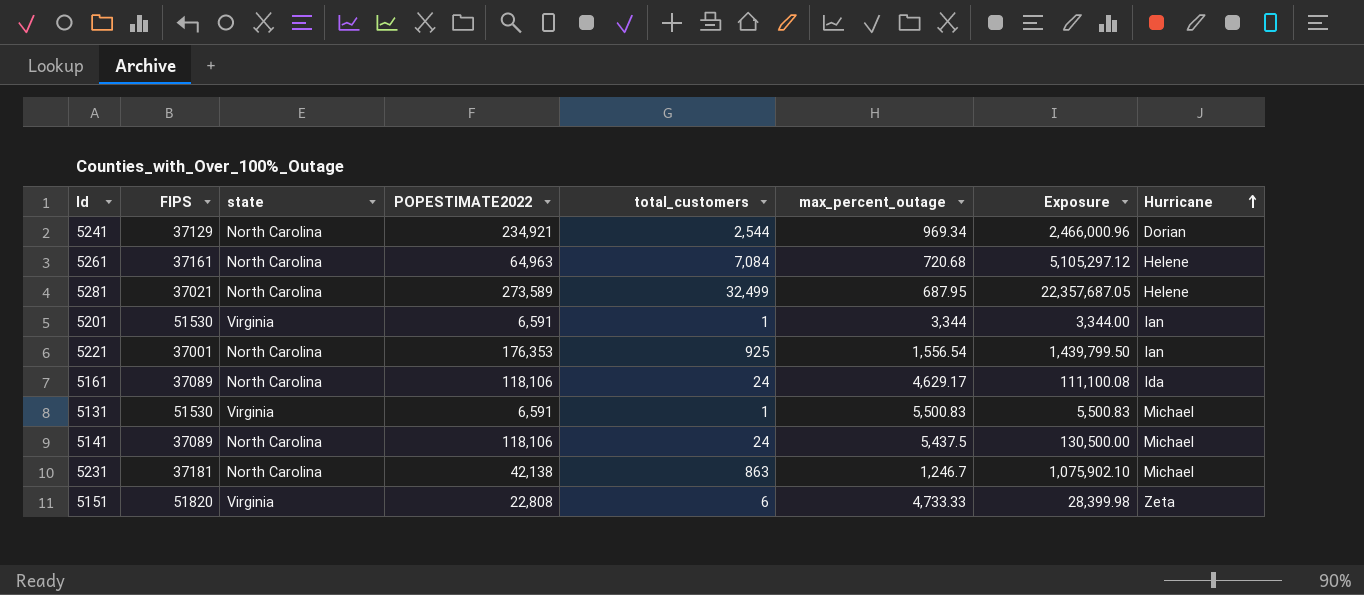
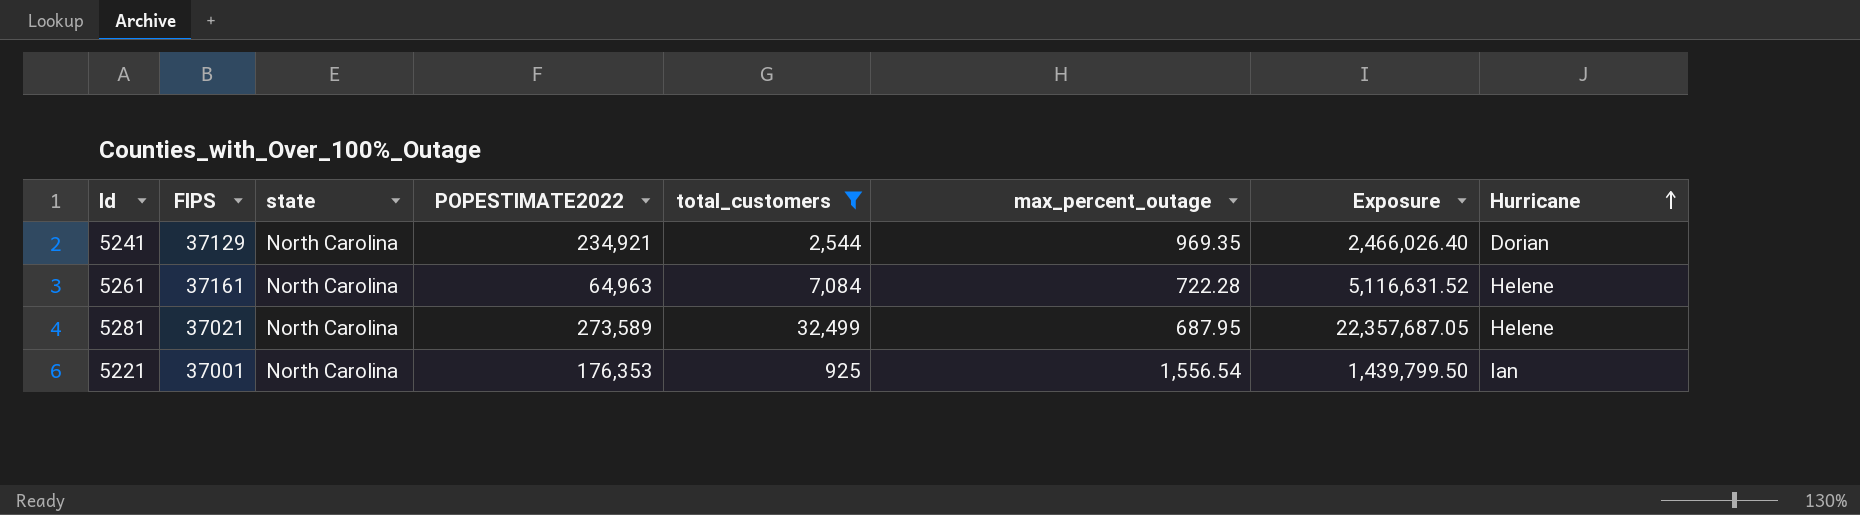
filter: none -> total_customers >= 925
5241 | max_percent_outage: 969.34 -> 969.35
5241 | Exposure: 2,466,000.96 -> 2,466,026.40
5261 | max_percent_outage: 720.68 -> 722.28
5261 | Exposure: 5,105,297.12 -> 5,116,631.52

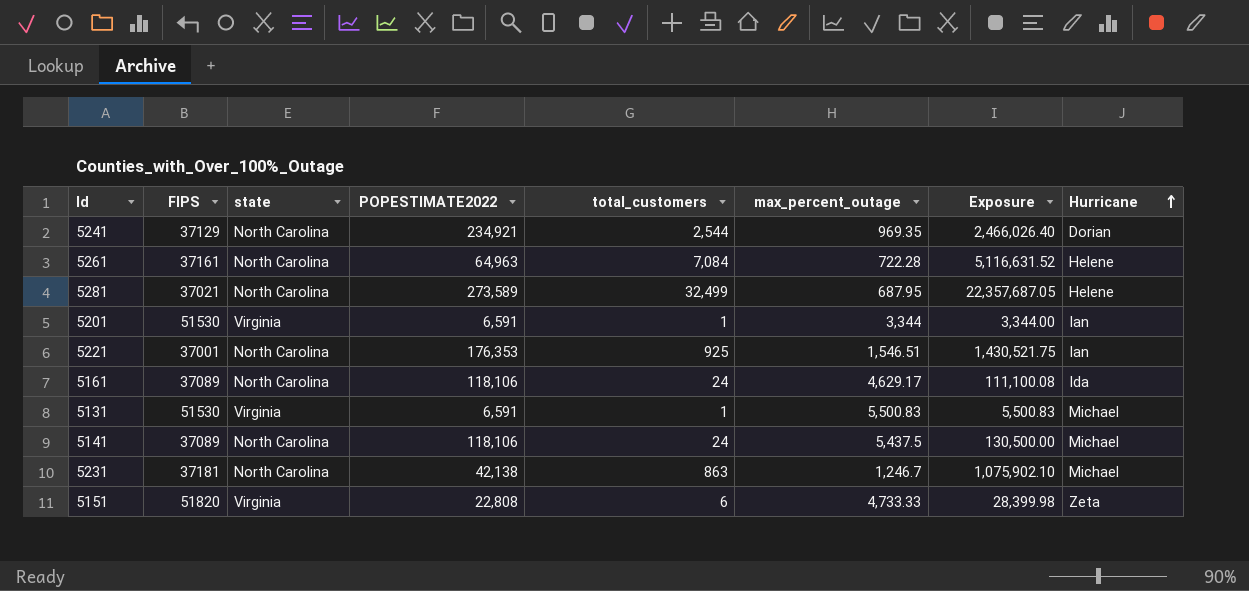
filter: total_customers >= 925 -> none
5221 | max_percent_outage: 1,556.54 -> 1,546.51
5221 | Exposure: 1,439,799.50 -> 1,430,521.75

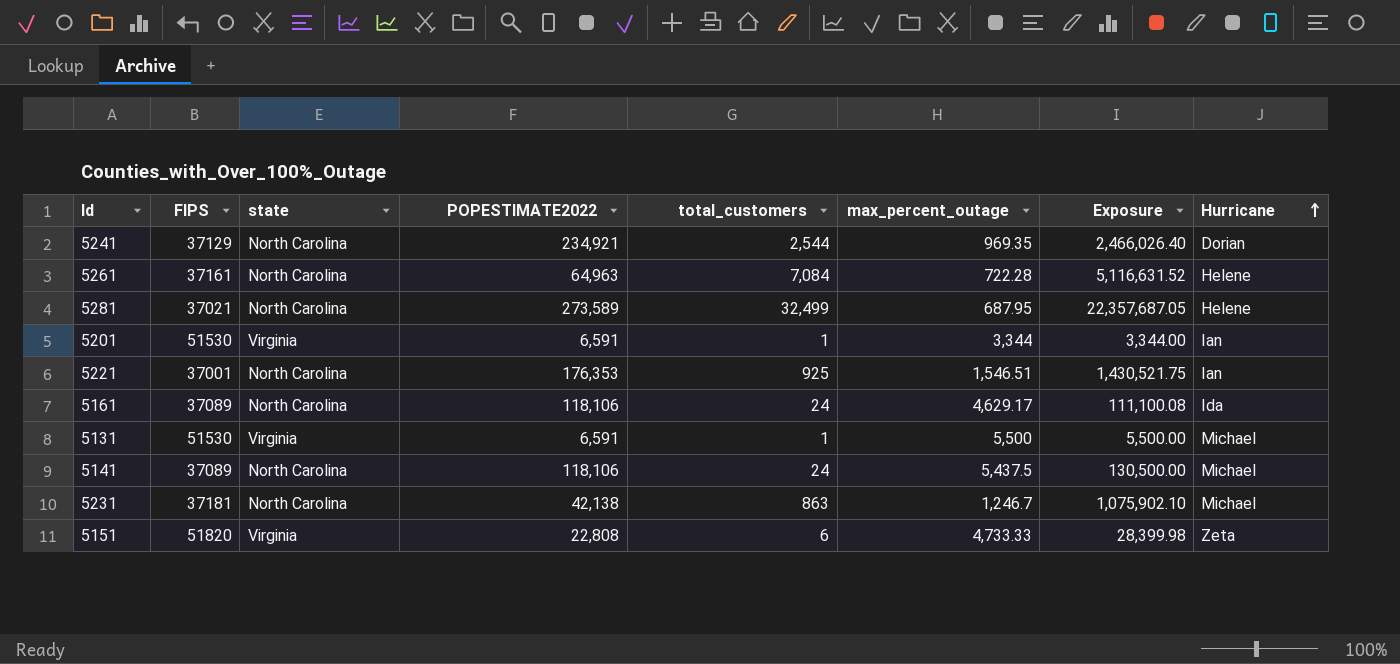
5131 | max_percent_outage: 5,500.83 -> 5,500
5131 | Exposure: 5,500.83 -> 5,500.00

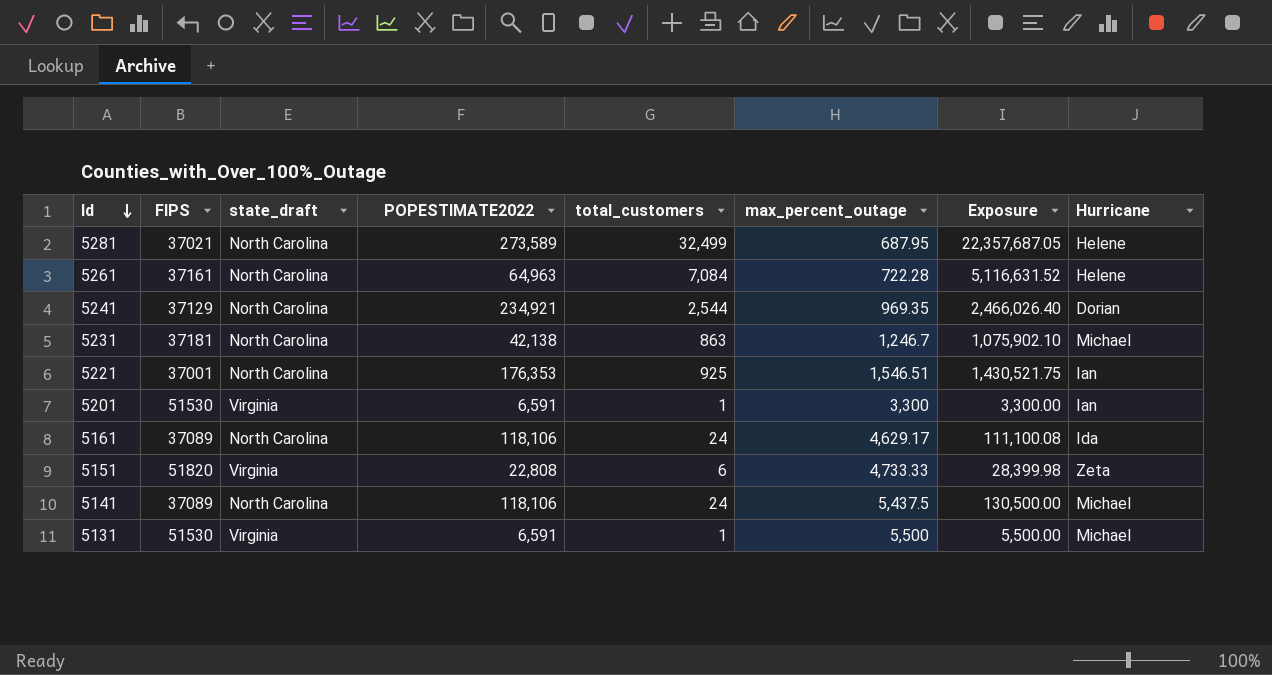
row order: Hurricane ascending -> Id descending
column name: state -> state_draft
5201 | max_percent_outage: 3,344 -> 3,300
5201 | Exposure: 3,344.00 -> 3,300.00

